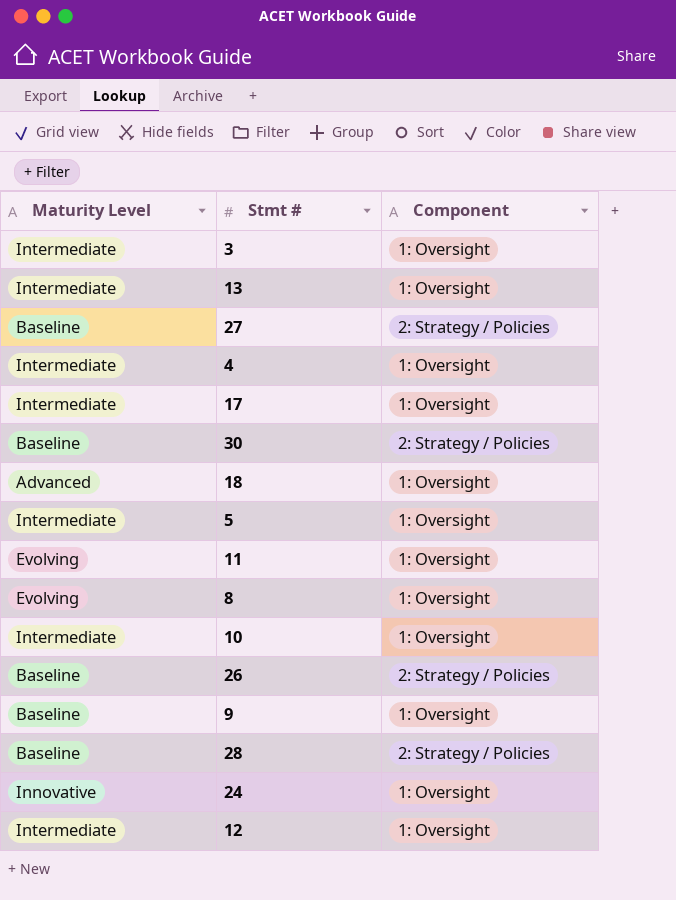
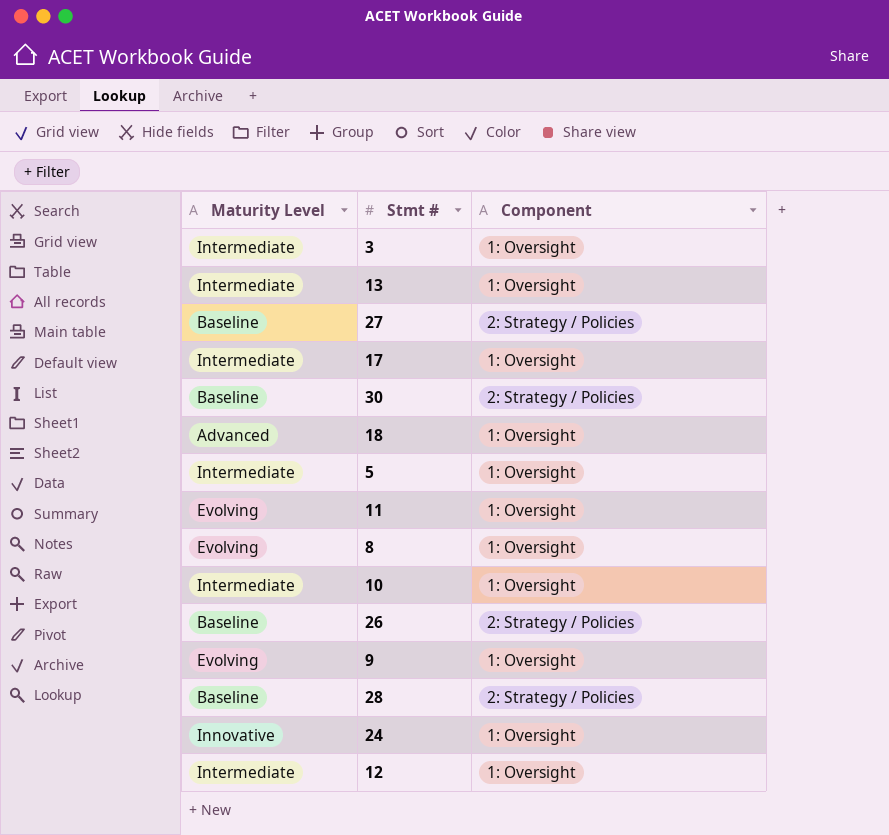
row 4: Intermediate | 1: Oversight -> none
9 | Maturity Level: Baseline -> Evolving

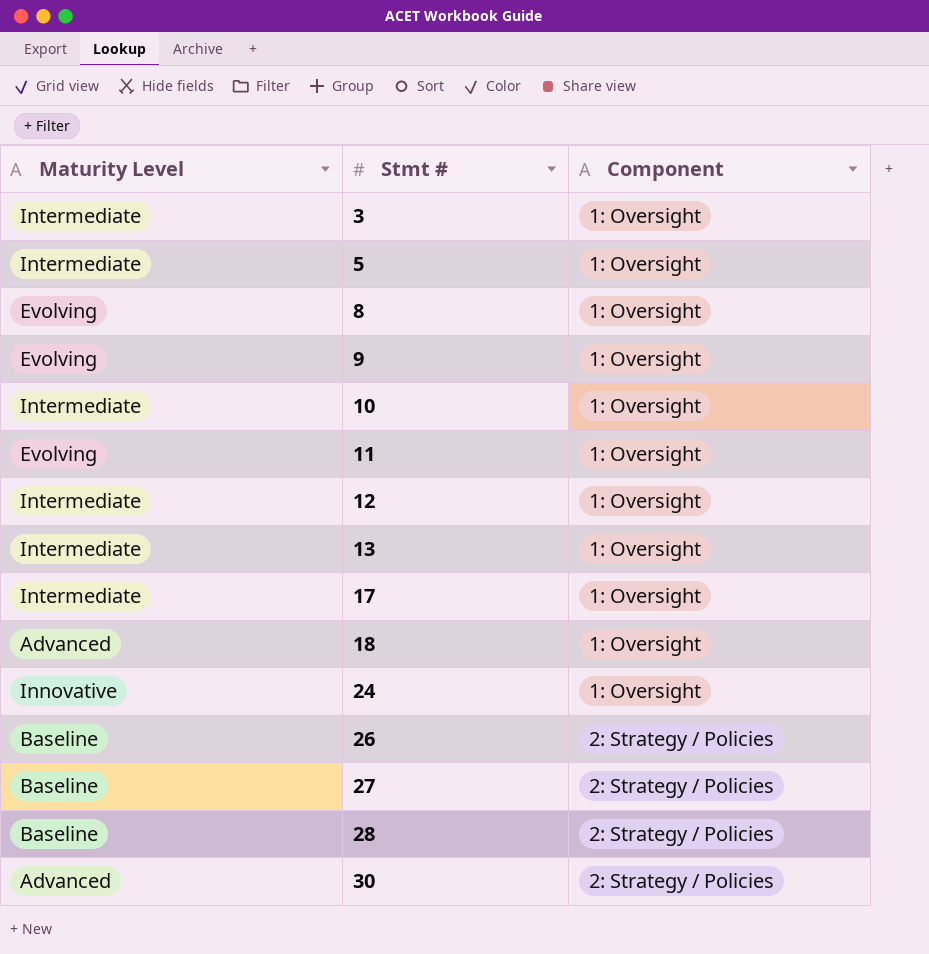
row order: none -> Stmt # ascending
30 | Maturity Level: Baseline -> Advanced

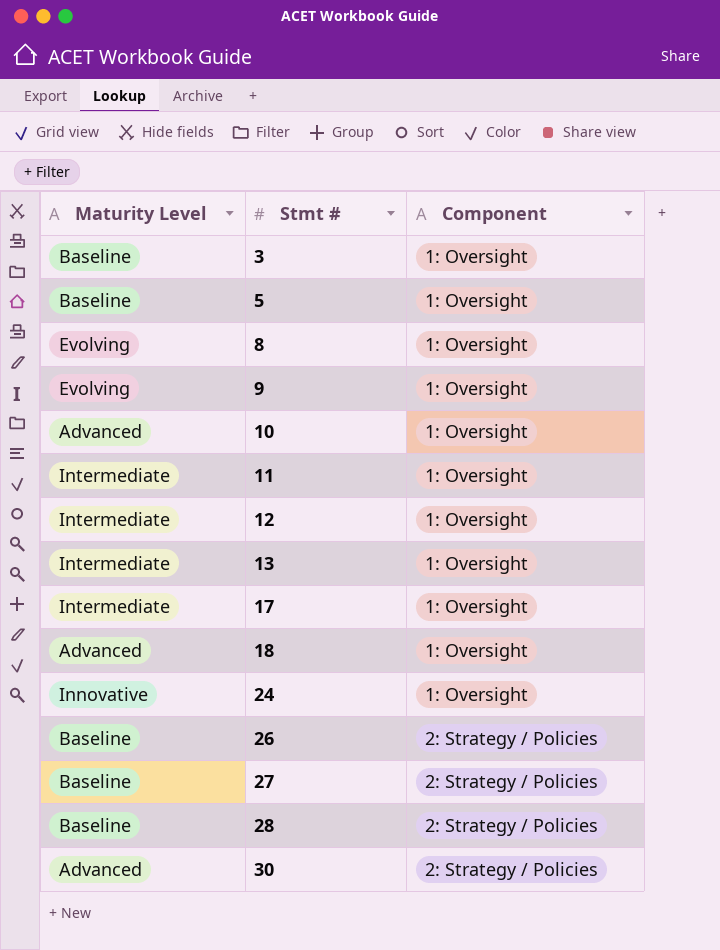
3 | Maturity Level: Intermediate -> Baseline
5 | Maturity Level: Intermediate -> Baseline
10 | Maturity Level: Intermediate -> Advanced
11 | Maturity Level: Evolving -> Intermediate

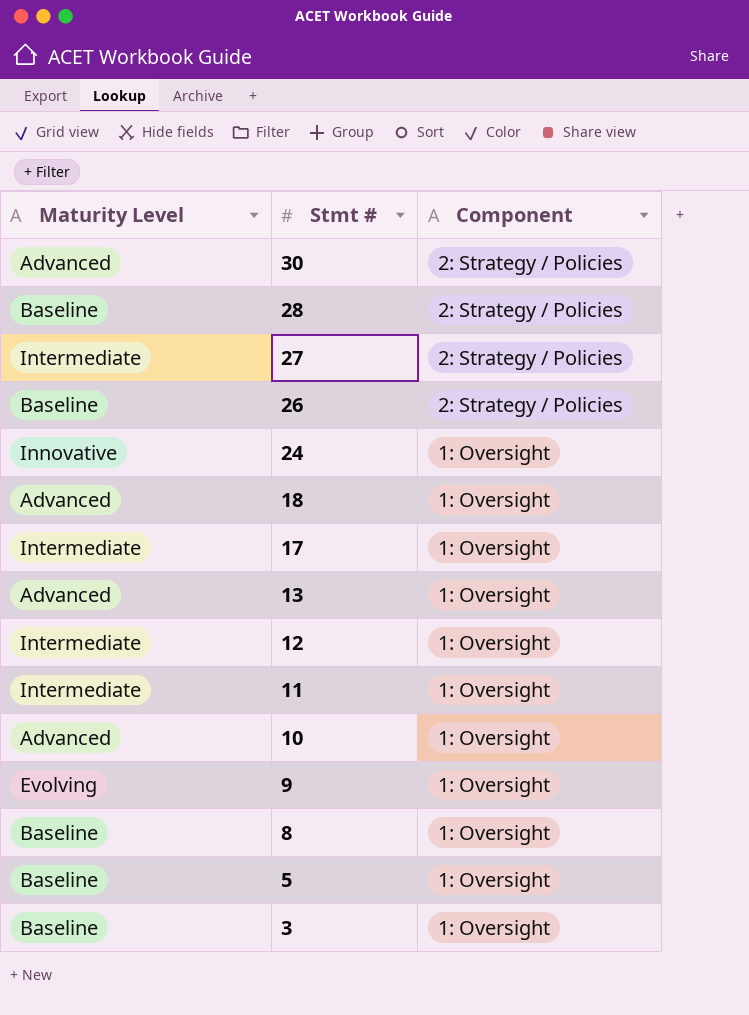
row order: Stmt # ascending -> Stmt # descending
27 | Maturity Level: Baseline -> Intermediate
13 | Maturity Level: Intermediate -> Advanced
8 | Maturity Level: Evolving -> Baseline

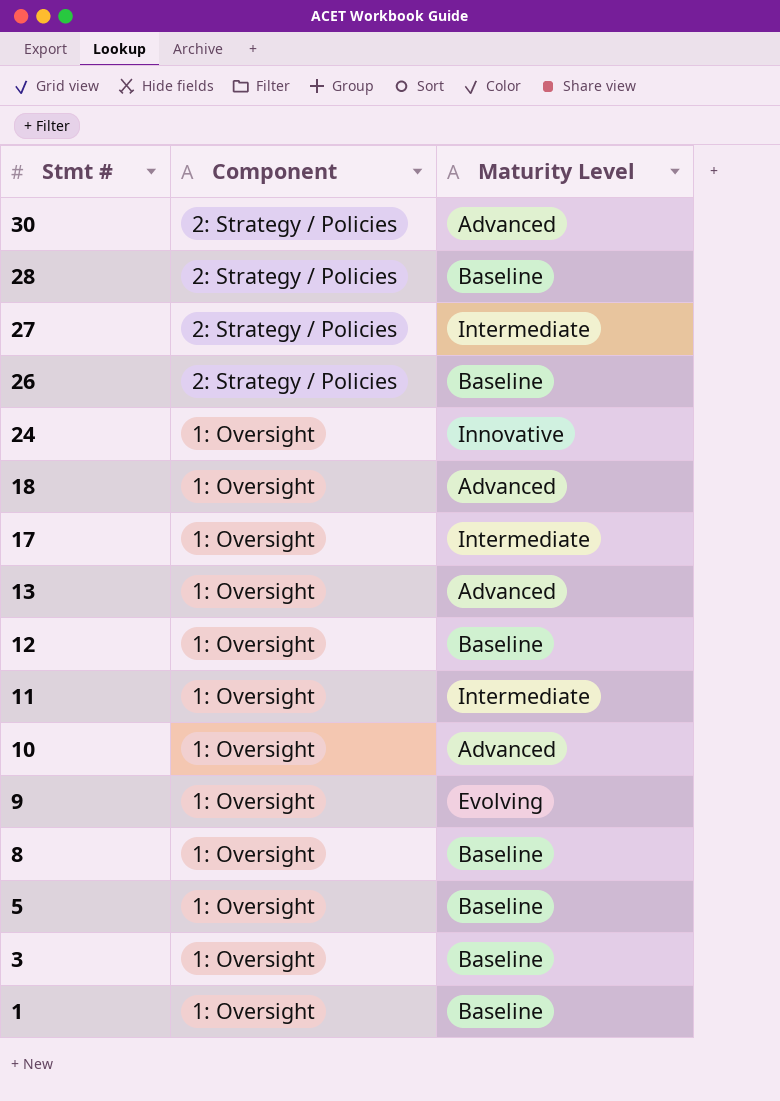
column Maturity Level | position: 1 -> 3
12 | Maturity Level: Intermediate -> Baseline
row 1: none -> 1: Oversight | Baseline

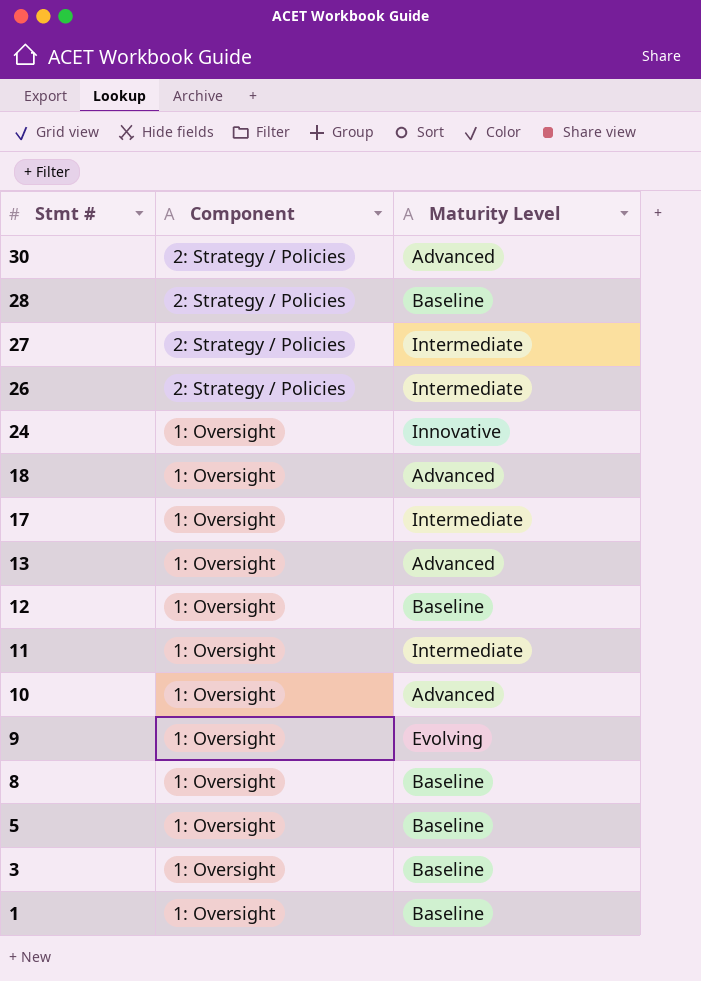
26 | Maturity Level: Baseline -> Intermediate

